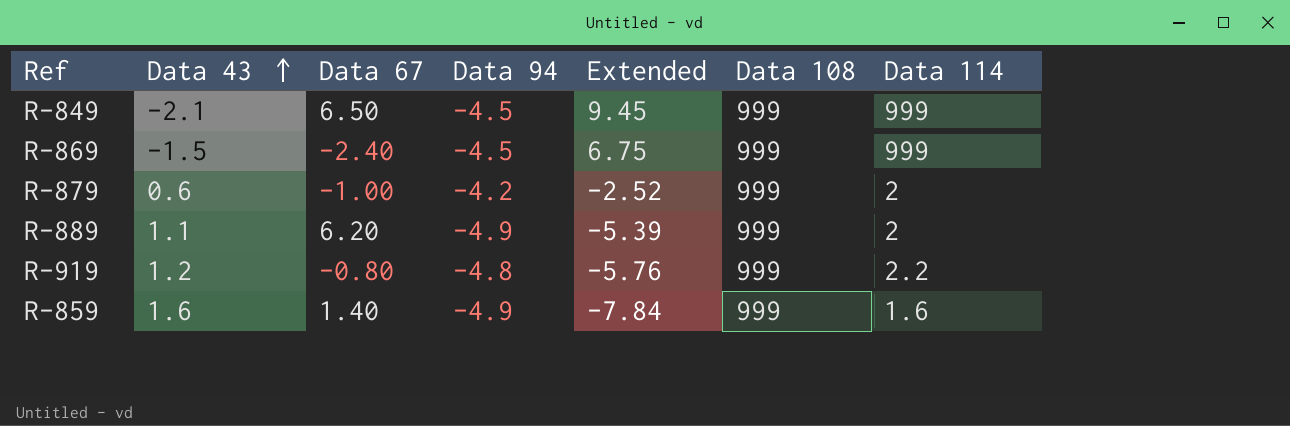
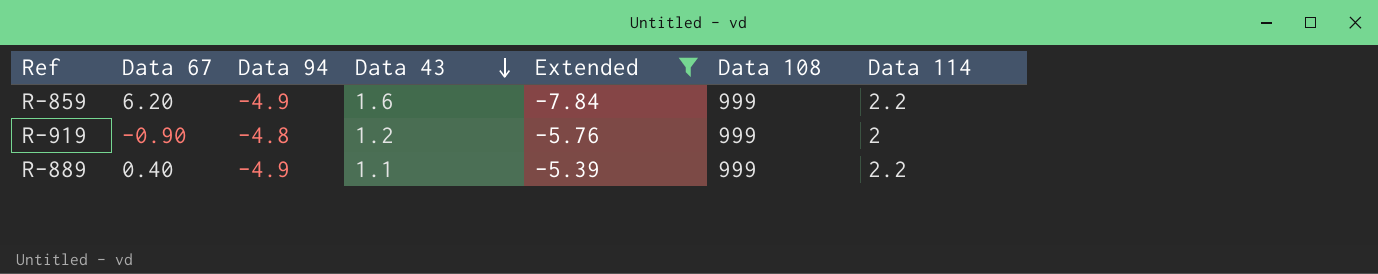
filter: none -> Extended <= -5.39
row order: Data 43 ascending -> Data 43 descending
column Data 43 | position: 2 -> 4
R-859 | Data 67: 1.40 -> 6.20
R-859 | Data 114: 1.6 -> 2.2
R-919 | Data 67: -0.80 -> -0.90
R-919 | Data 114: 2.2 -> 2
R-889 | Data 67: 6.20 -> 0.40
R-889 | Data 114: 2 -> 2.2

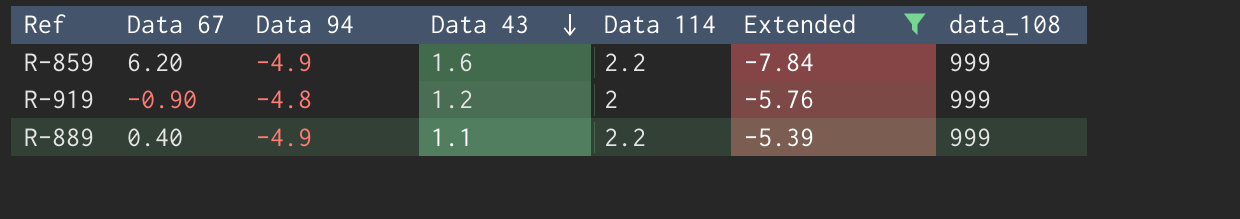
column Data 114 | position: 7 -> 5
column name: Data 108 -> data_108

